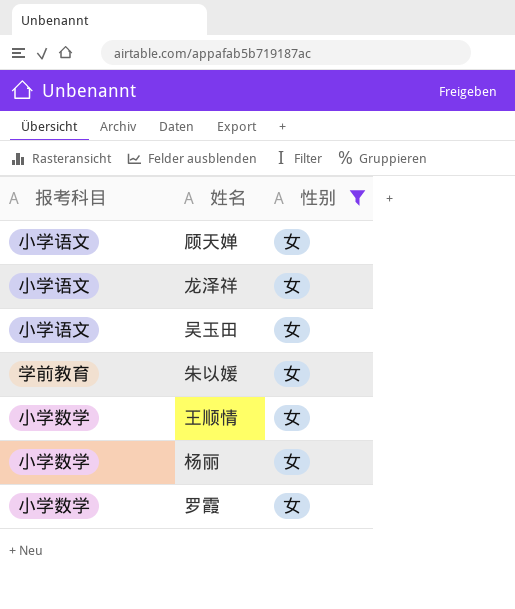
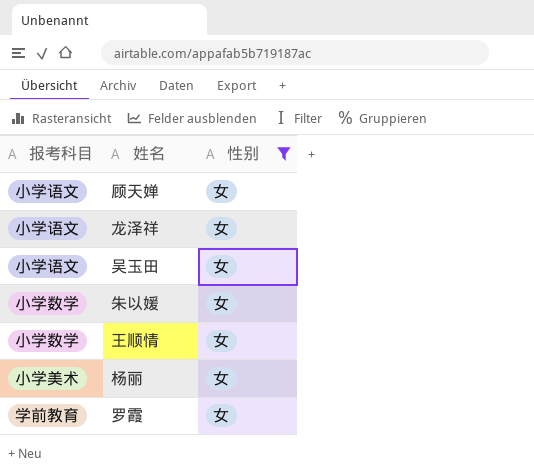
朱以媛 | 报考科目: 学前教育 -> 小学数学
杨丽 | 报考科目: 小学数学 -> 小学美术
罗霞 | 报考科目: 小学数学 -> 学前教育

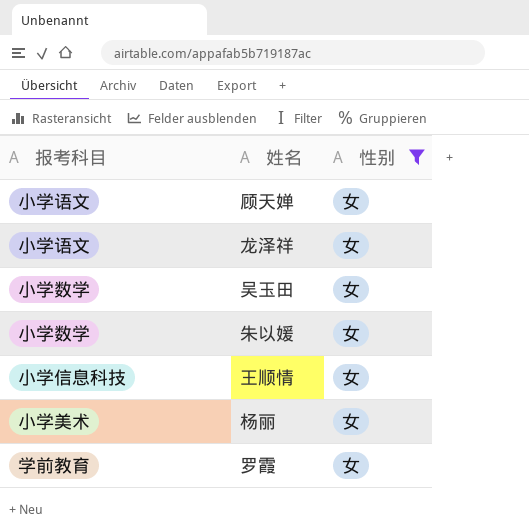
吴玉田 | 报考科目: 小学语文 -> 小学数学
王顺情 | 报考科目: 小学数学 -> 小学信息科技

